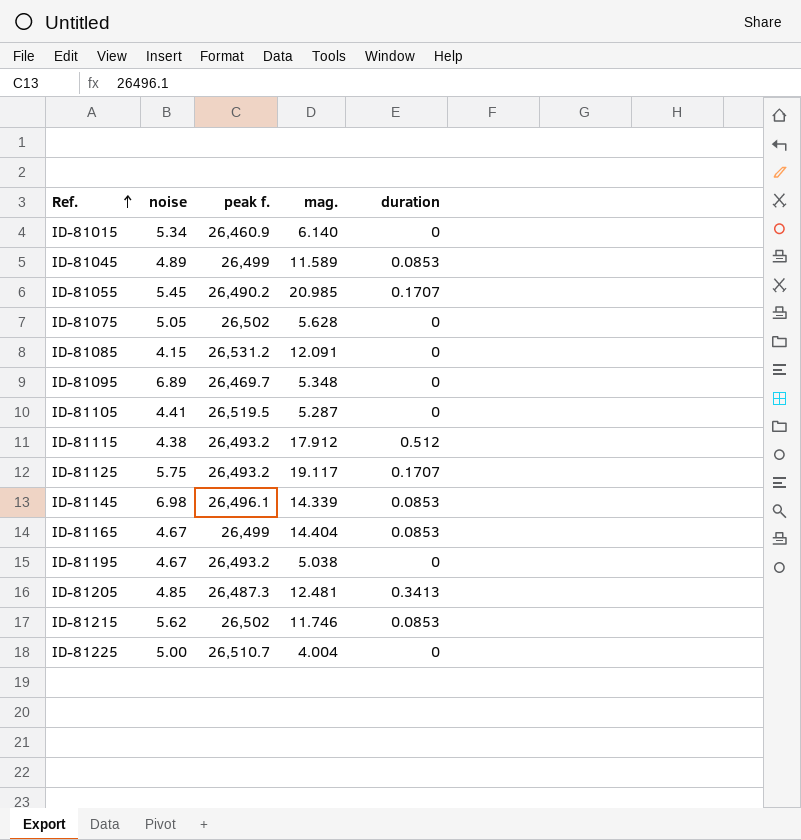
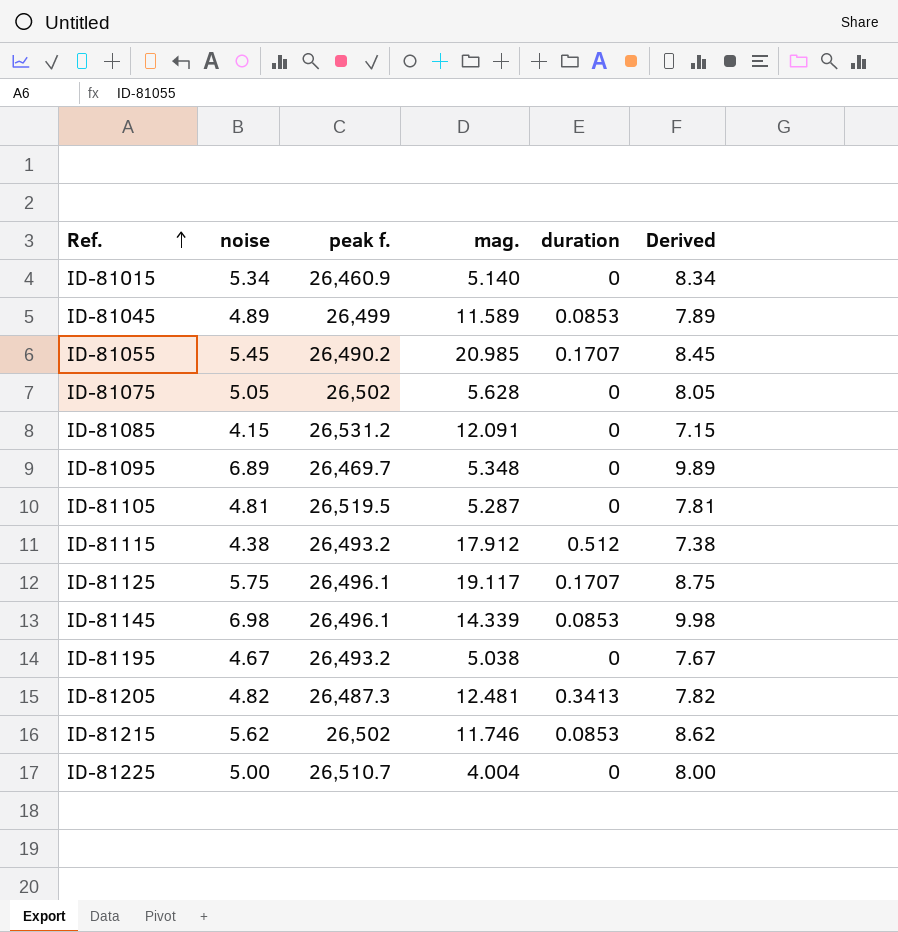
column Derived | formula: none -> [noise] + 3
row ID-81165: 4.67 | 26,499 | 14.404 | 0.0853 -> none
ID-81015 | mag.: 6.140 -> 5.140
ID-81105 | noise: 4.41 -> 4.81
ID-81125 | peak f.: 26,493.2 -> 26,496.1
ID-81205 | noise: 4.85 -> 4.82

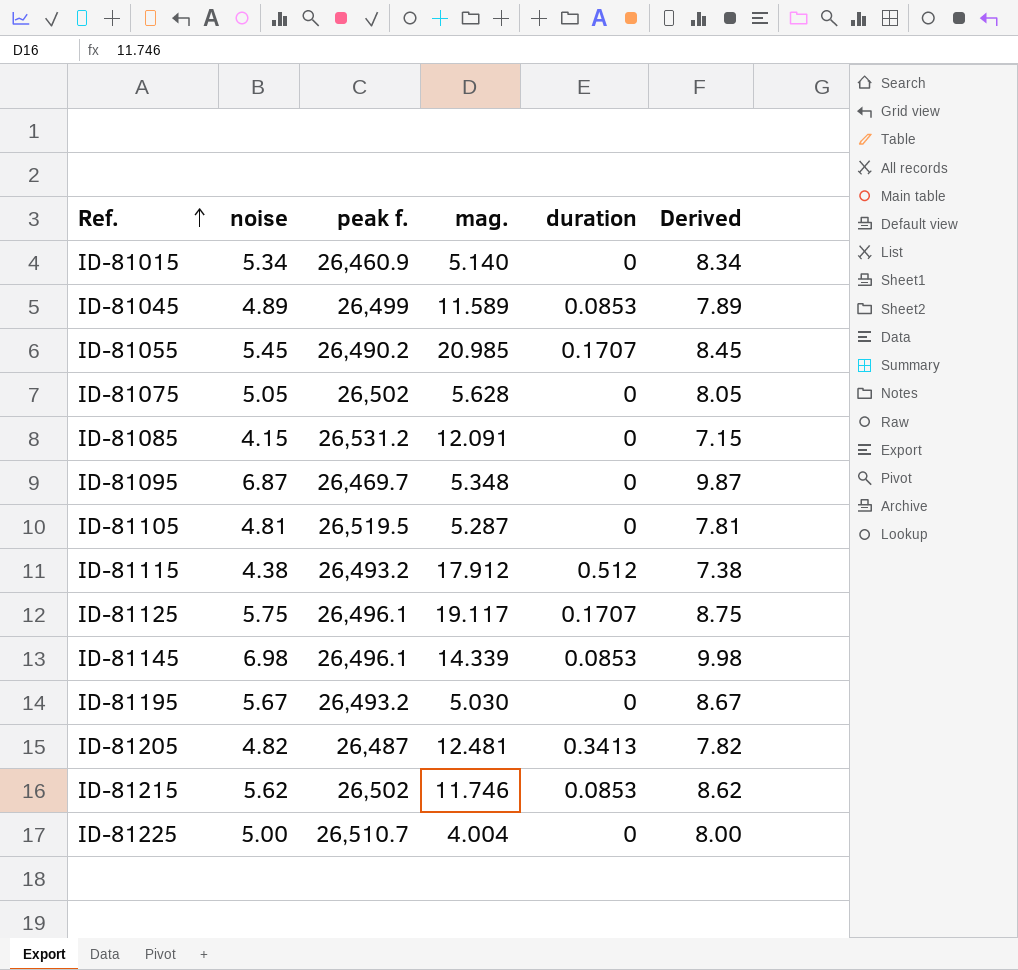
ID-81095 | noise: 6.89 -> 6.87
ID-81095 | Derived: 9.89 -> 9.87
ID-81195 | noise: 4.67 -> 5.67
ID-81195 | mag.: 5.038 -> 5.030
ID-81195 | Derived: 7.67 -> 8.67
ID-81205 | peak f.: 26,487.3 -> 26,487

